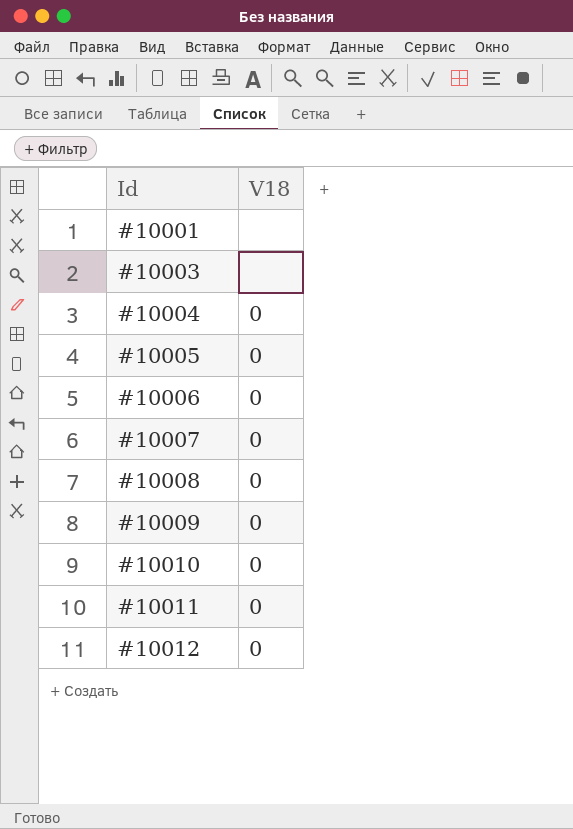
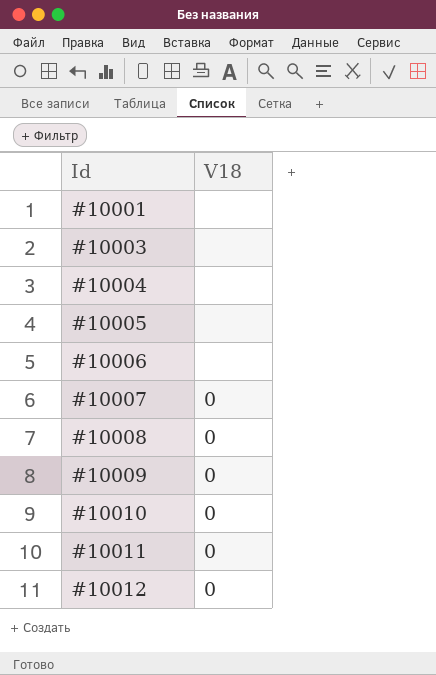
#10004 | V18: 0 -> none
#10005 | V18: 0 -> none
#10006 | V18: 0 -> none

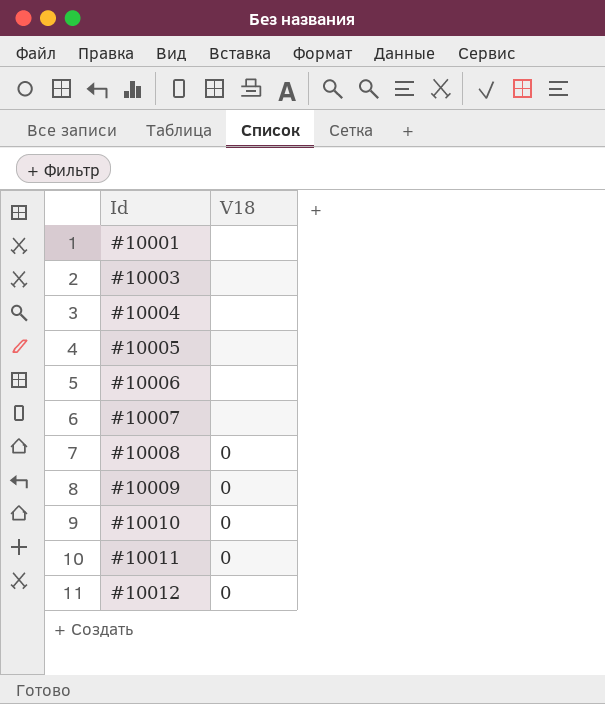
#10007 | V18: 0 -> none

